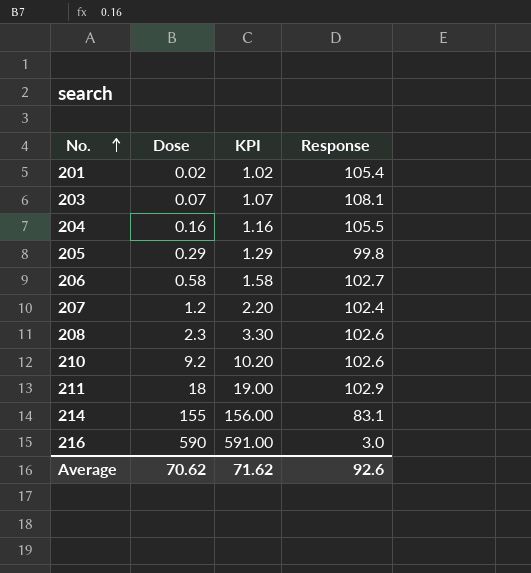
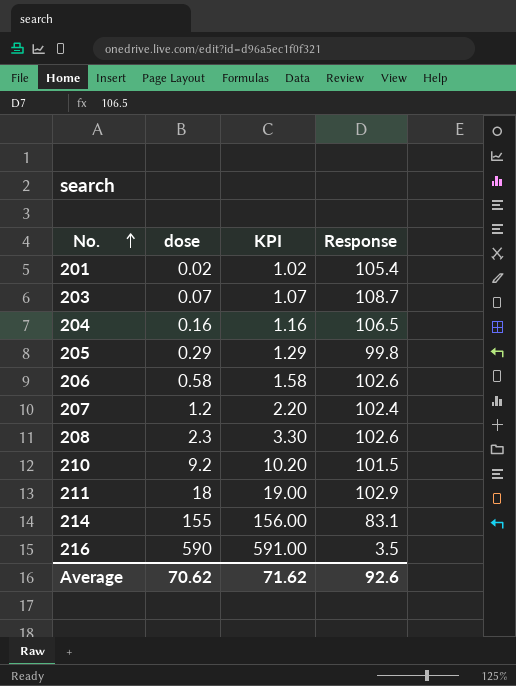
column name: Dose -> dose
203 | Response: 108.1 -> 108.7
204 | Response: 105.5 -> 106.5
206 | Response: 102.7 -> 102.6
210 | Response: 102.6 -> 101.5
216 | Response: 3.0 -> 3.5

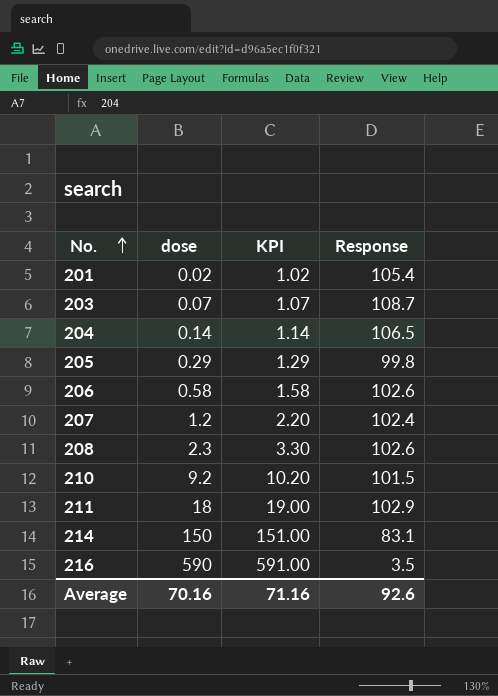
204 | dose: 0.16 -> 0.14
204 | KPI: 1.16 -> 1.14
214 | dose: 155 -> 150
214 | KPI: 156.00 -> 151.00
Average | dose: 70.62 -> 70.16
Average | KPI: 71.62 -> 71.16

